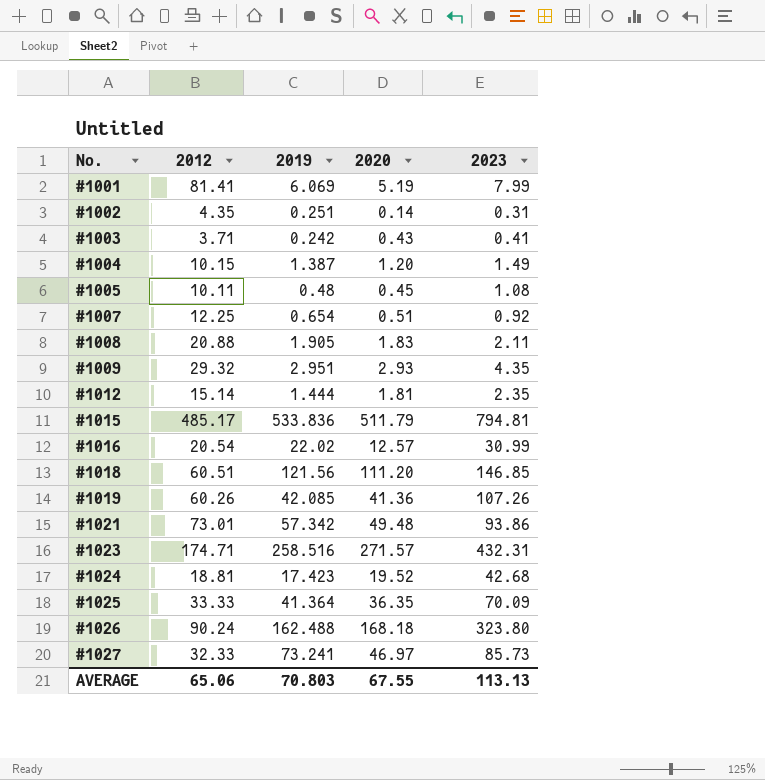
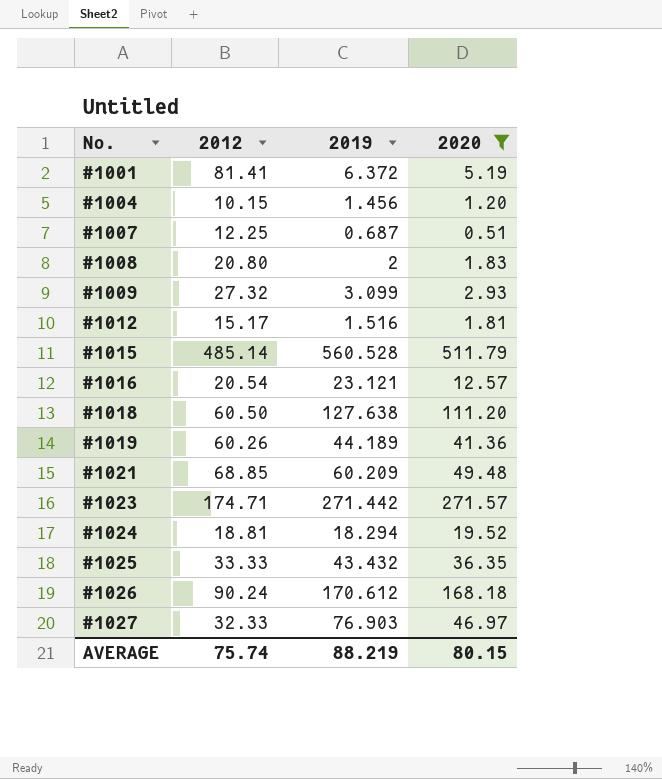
filter: none -> 2020 >= 0.51
column 2023 | position: 5 -> none
#1001 | 2019: 6.069 -> 6.372
#1004 | 2019: 1.387 -> 1.456
#1007 | 2019: 0.654 -> 0.687
#1008 | 2012: 20.88 -> 20.80
#1008 | 2019: 1.905 -> 2
#1009 | 2012: 29.32 -> 27.32
#1009 | 2019: 2.951 -> 3.099
#1012 | 2012: 15.14 -> 15.17
#1012 | 2019: 1.444 -> 1.516
#1015 | 2012: 485.17 -> 485.14
#1015 | 2019: 533.836 -> 560.528
#1016 | 2019: 22.02 -> 23.121
#1018 | 2012: 60.51 -> 60.50
#1018 | 2019: 121.56 -> 127.638
#1019 | 2019: 42.085 -> 44.189
#1021 | 2012: 73.01 -> 68.85
#1021 | 2019: 57.342 -> 60.209
#1023 | 2019: 258.516 -> 271.442
#1024 | 2019: 17.423 -> 18.294
#1025 | 2019: 41.364 -> 43.432
#1026 | 2019: 162.488 -> 170.612
#1027 | 2019: 73.241 -> 76.903
AVERAGE | 2012: 65.06 -> 75.74
AVERAGE | 2019: 70.803 -> 88.219
AVERAGE | 2020: 67.55 -> 80.15

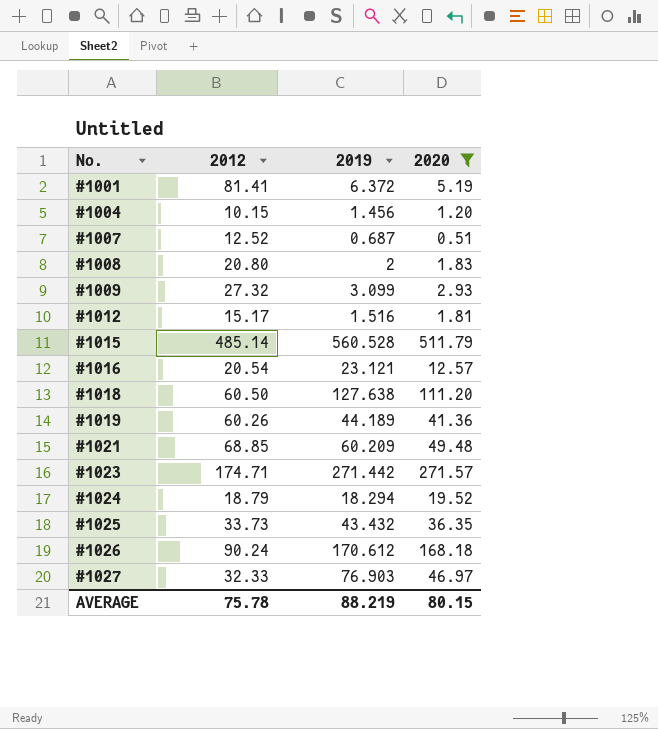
#1007 | 2012: 12.25 -> 12.52
#1024 | 2012: 18.81 -> 18.79
#1025 | 2012: 33.33 -> 33.73
AVERAGE | 2012: 75.74 -> 75.78

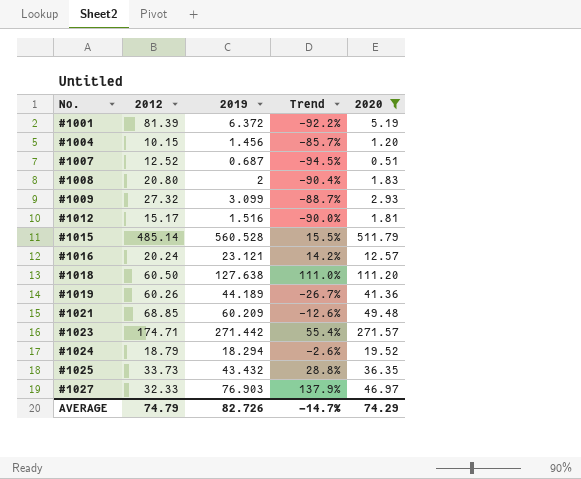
column Trend | formula: none -> ([2019] - [2012]) / [2012]
row #1026: 90.24 | 170.612 | 168.18 -> none
#1001 | 2012: 81.41 -> 81.39
#1016 | 2012: 20.54 -> 20.24
AVERAGE | 2012: 75.78 -> 74.79
AVERAGE | 2019: 88.219 -> 82.726
AVERAGE | 2020: 80.15 -> 74.29

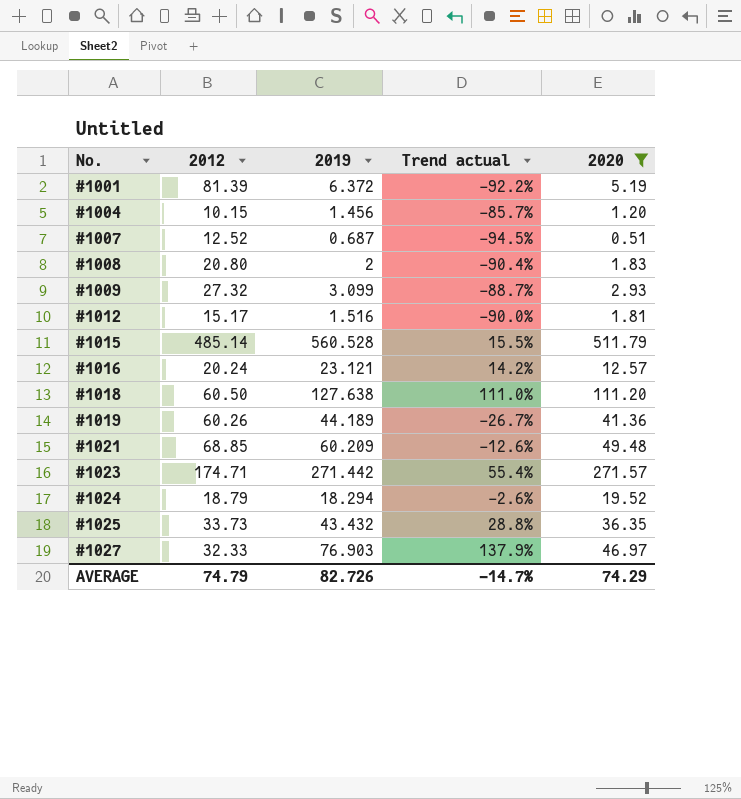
column name: Trend -> Trend actual

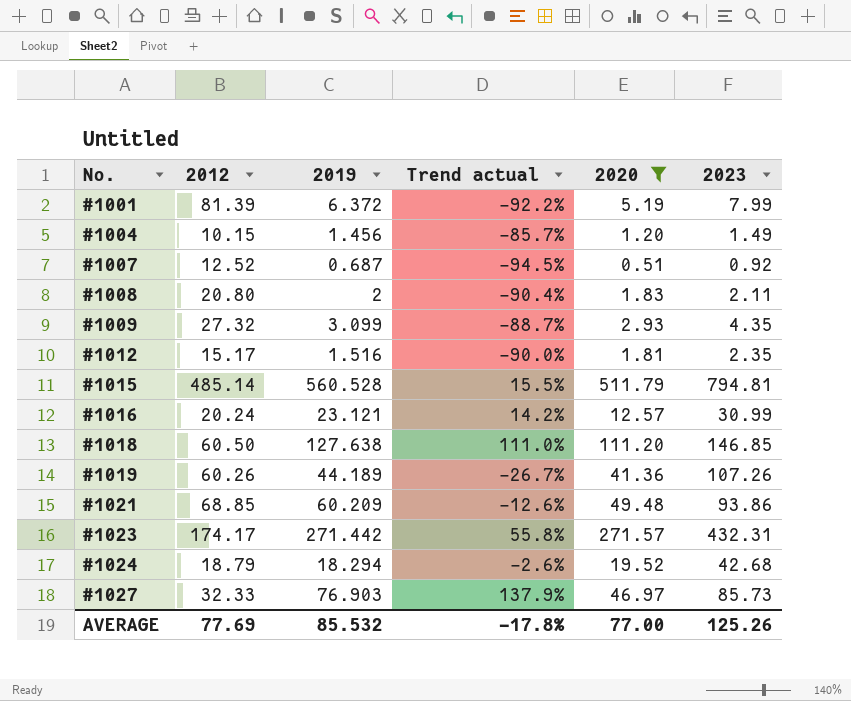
column 2023 | position: none -> 6
row #1025: 33.73 | 43.432 | 28.8% | 36.35 -> none
#1023 | 2012: 174.71 -> 174.17
#1023 | Trend actual: 55.4% -> 55.8%
AVERAGE | 2012: 74.79 -> 77.69
AVERAGE | 2019: 82.726 -> 85.532
AVERAGE | Trend actual: -14.7% -> -17.8%
AVERAGE | 2020: 74.29 -> 77.00

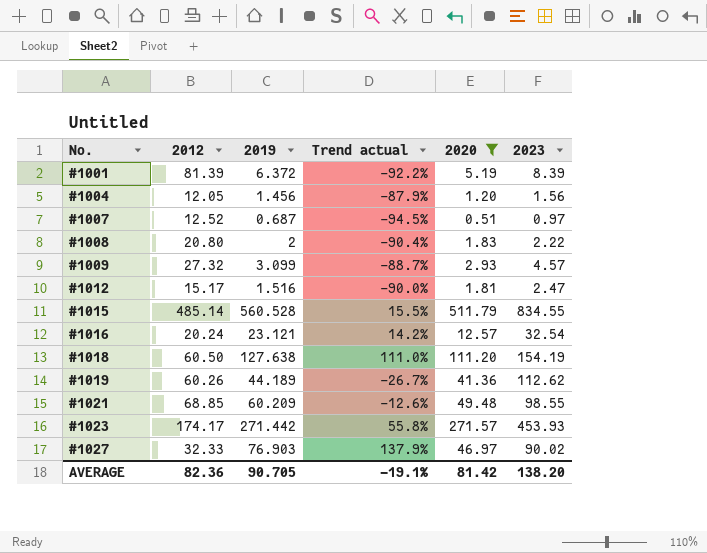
row #1024: 18.79 | 18.294 | -2.6% | 19.52 | 42.68 -> none
#1001 | 2023: 7.99 -> 8.39
#1004 | 2012: 10.15 -> 12.05
#1004 | Trend actual: -85.7% -> -87.9%
#1004 | 2023: 1.49 -> 1.56
#1007 | 2023: 0.92 -> 0.97
#1008 | 2023: 2.11 -> 2.22
#1009 | 2023: 4.35 -> 4.57
#1012 | 2023: 2.35 -> 2.47
#1015 | 2023: 794.81 -> 834.55
#1016 | 2023: 30.99 -> 32.54
#1018 | 2023: 146.85 -> 154.19
#1019 | 2023: 107.26 -> 112.62
#1021 | 2023: 93.86 -> 98.55
#1023 | 2023: 432.31 -> 453.93
#1027 | 2023: 85.73 -> 90.02
AVERAGE | 2012: 77.69 -> 82.36
AVERAGE | 2019: 85.532 -> 90.705
AVERAGE | Trend actual: -17.8% -> -19.1%
AVERAGE | 2020: 77.00 -> 81.42
AVERAGE | 2023: 125.26 -> 138.20

